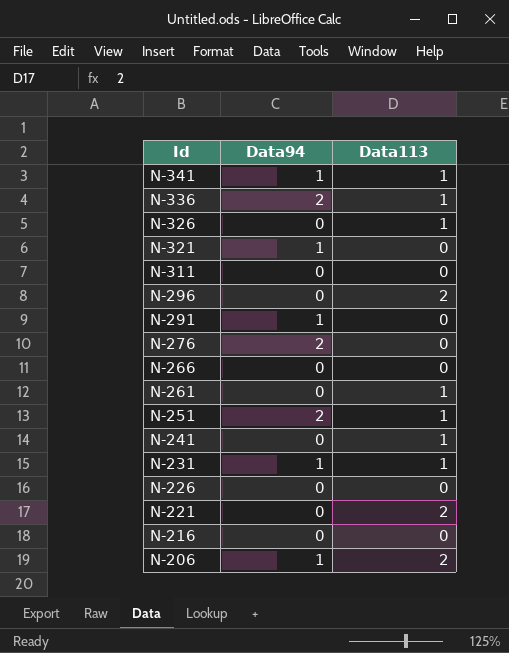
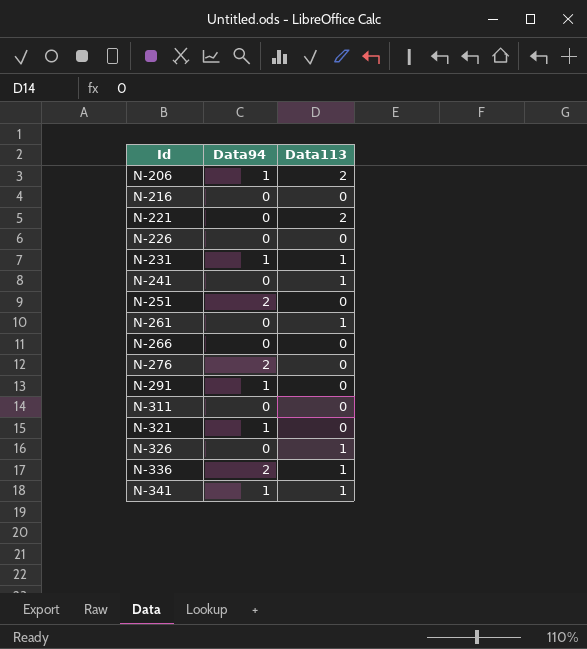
row order: Id descending -> Id ascending
row N-296: 0 | 2 -> none
N-251 | Data113: 1 -> 0

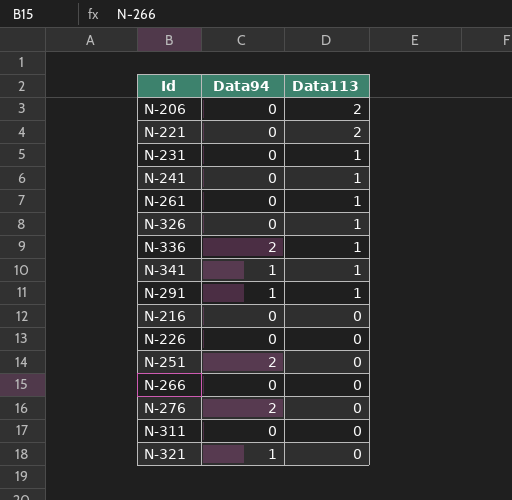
row order: Id ascending -> Data113 descending
N-206 | Data94: 1 -> 0
N-231 | Data94: 1 -> 0
N-291 | Data113: 0 -> 1

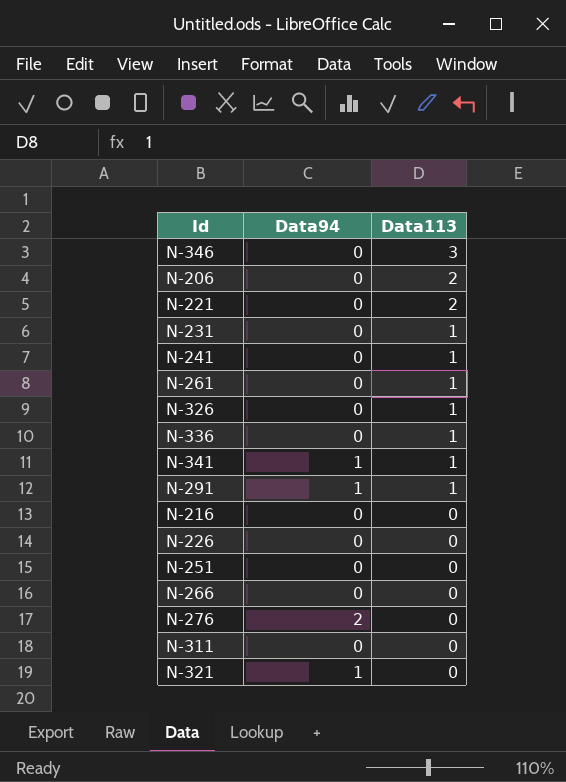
row N-346: none -> 0 | 3
N-336 | Data94: 2 -> 0
N-251 | Data94: 2 -> 0

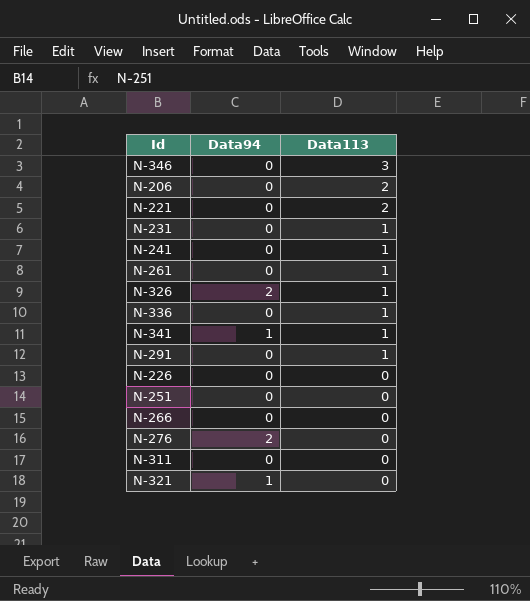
row N-216: 0 | 0 -> none
N-326 | Data94: 0 -> 2
N-291 | Data94: 1 -> 0

